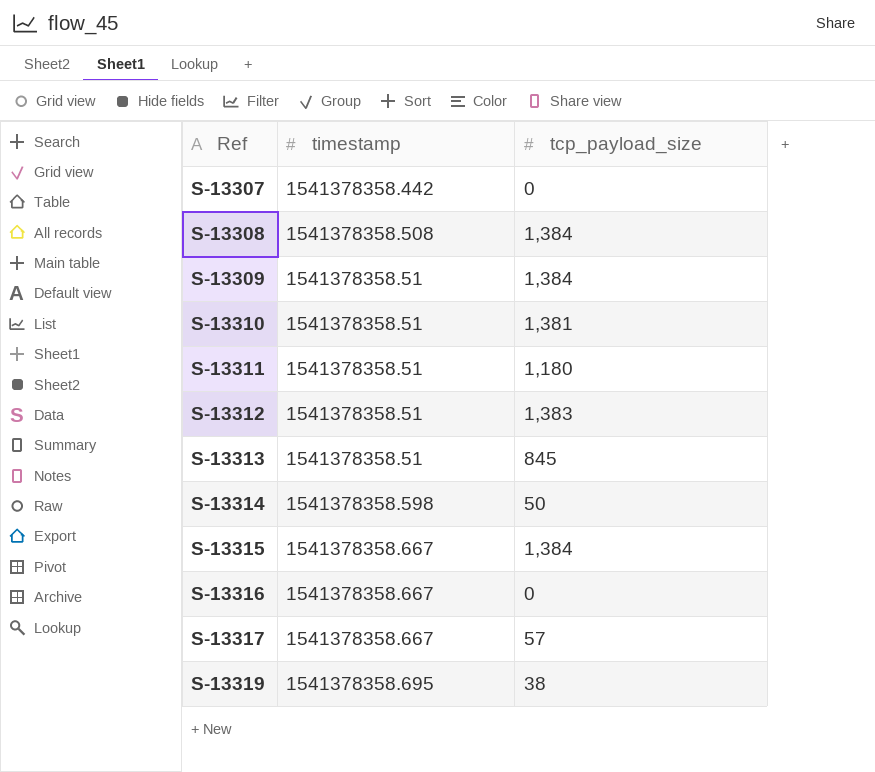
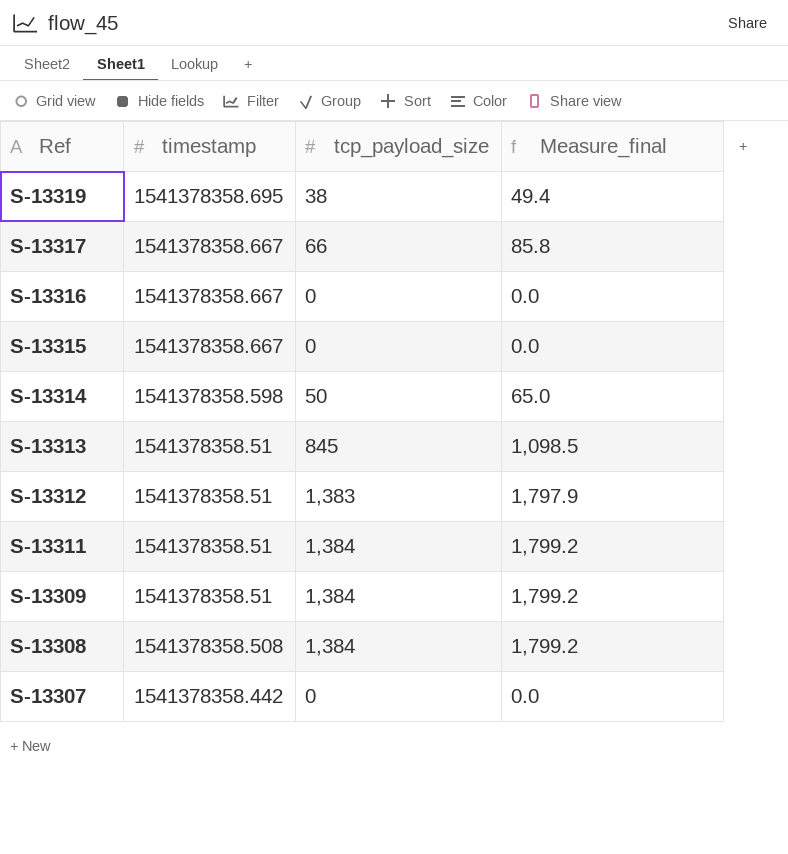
row order: Ref ascending -> Ref descending
column Measure_final | formula: none -> [tcp_payload_size] * 1.3
row S-13310: 1541378358.51 | 1,381 -> none
S-13317 | tcp_payload_size: 57 -> 66
S-13315 | tcp_payload_size: 1,384 -> 0
S-13311 | tcp_payload_size: 1,180 -> 1,384

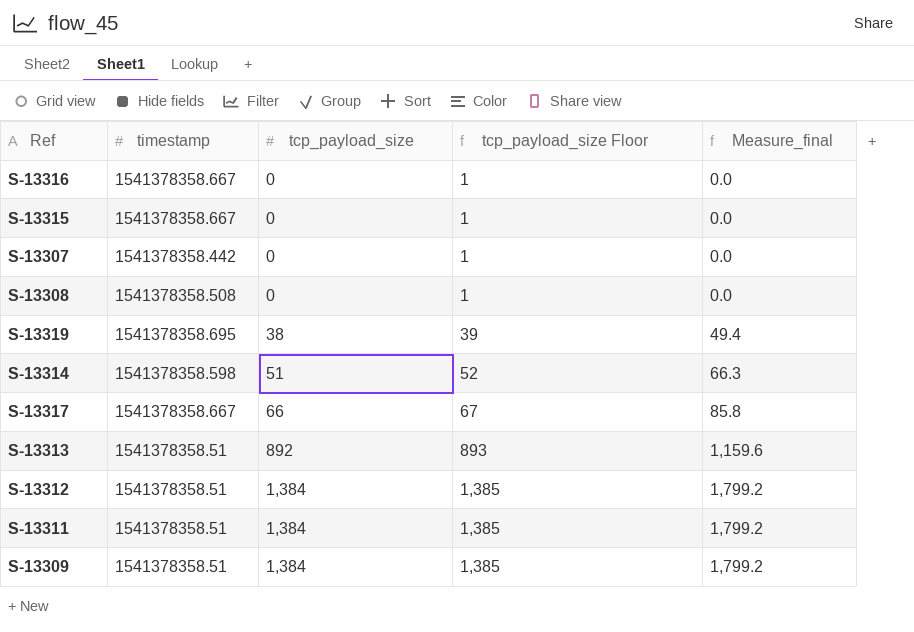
row order: Ref descending -> tcp_payload_size ascending
column tcp_payload_size Floor | formula: none -> [tcp_payload_size] + 1
S-13308 | tcp_payload_size: 1,384 -> 0
S-13308 | Measure_final: 1,799.2 -> 0.0
S-13314 | tcp_payload_size: 50 -> 51
S-13314 | Measure_final: 65.0 -> 66.3
S-13313 | tcp_payload_size: 845 -> 892
S-13313 | Measure_final: 1,098.5 -> 1,159.6
S-13312 | tcp_payload_size: 1,383 -> 1,384
S-13312 | Measure_final: 1,797.9 -> 1,799.2

